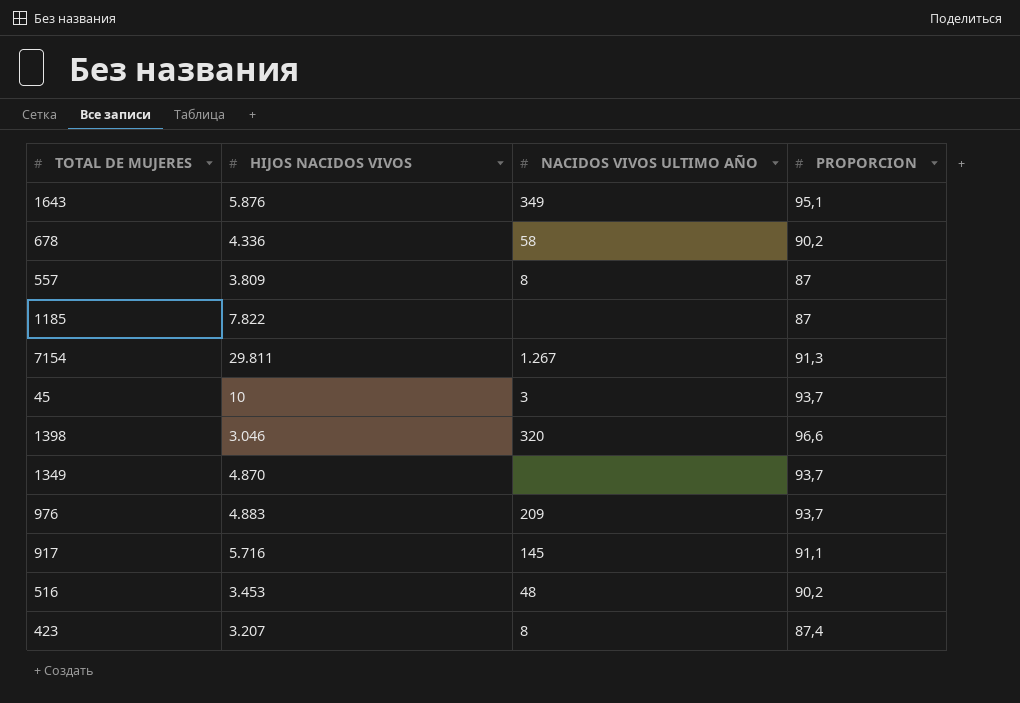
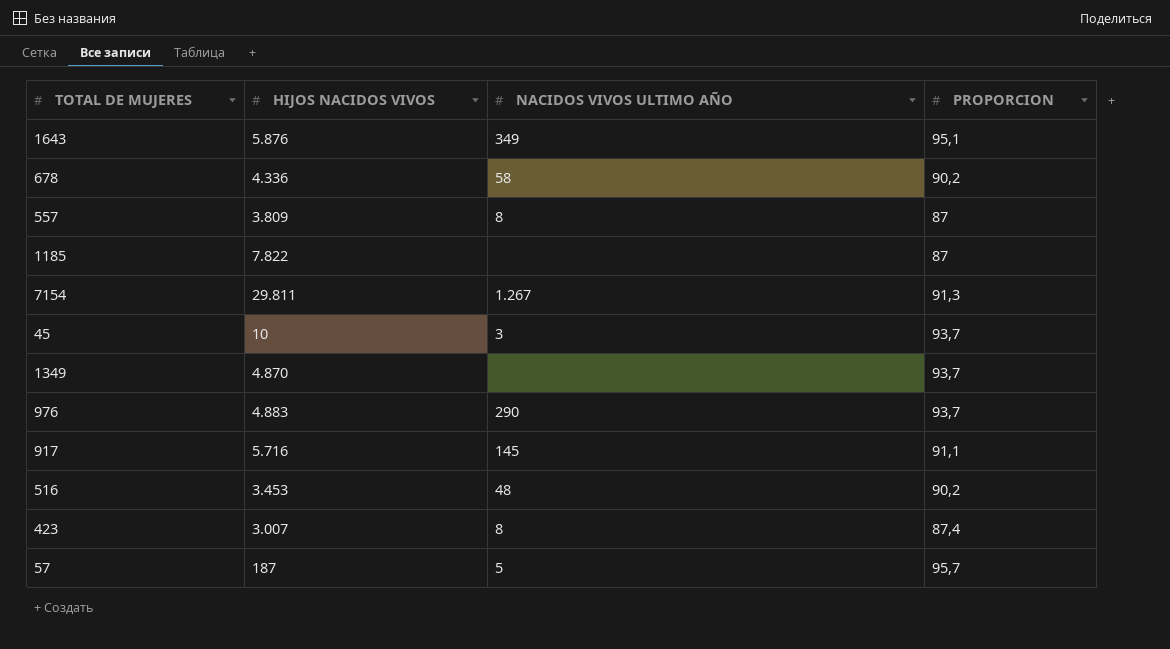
row 1398: 3.046 | 320 | 96,6 -> none
976 | NACIDOS VIVOS ULTIMO AÑO: 209 -> 290
423 | HIJOS NACIDOS VIVOS: 3.207 -> 3.007
row 57: none -> 187 | 5 | 95,7

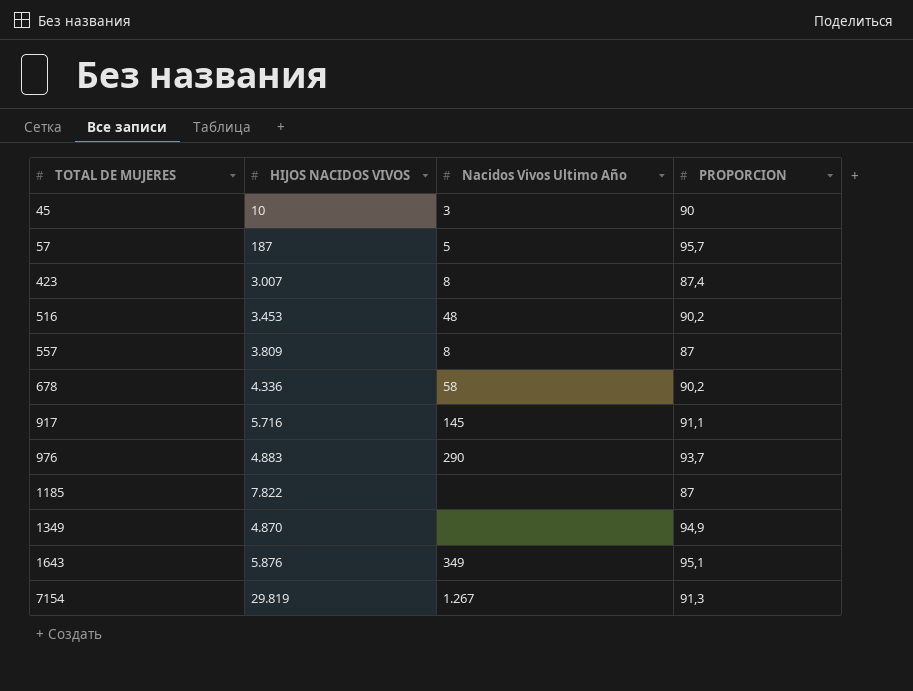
row order: none -> TOTAL DE MUJERES ascending
column name: NACIDOS VIVOS ULTIMO AÑO -> Nacidos Vivos Ultimo Año
45 | PROPORCION: 93,7 -> 90
1349 | PROPORCION: 93,7 -> 94,9
7154 | HIJOS NACIDOS VIVOS: 29.811 -> 29.819

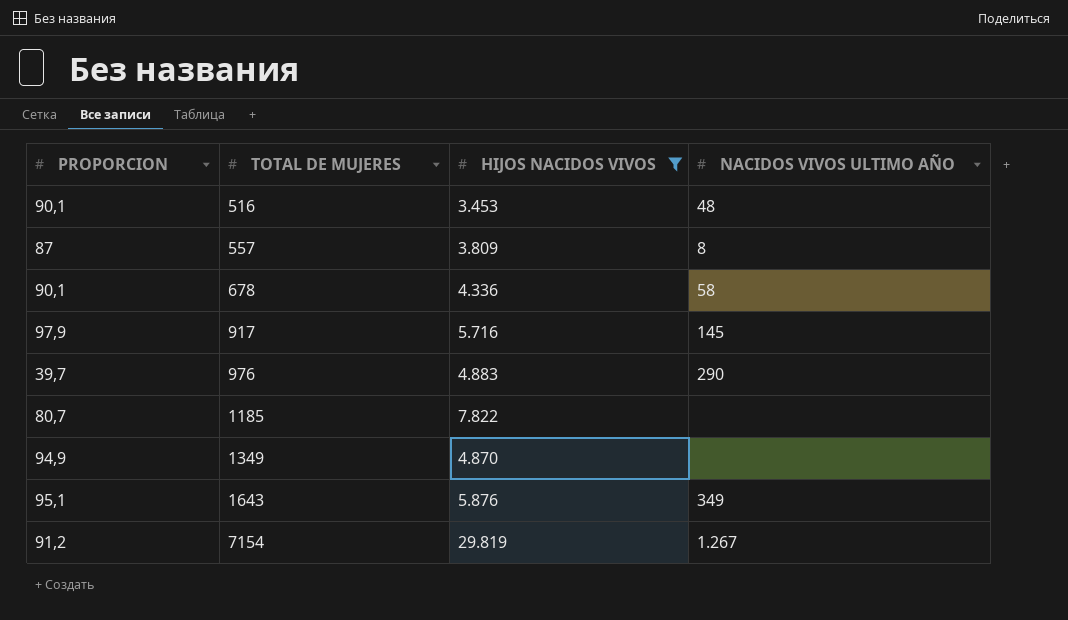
filter: none -> HIJOS NACIDOS VIVOS >= 3.453
column PROPORCION | position: 4 -> 1
column name: Nacidos Vivos Ultimo Año -> NACIDOS VIVOS ULTIMO AÑO
516 | PROPORCION: 90,2 -> 90,1
678 | PROPORCION: 90,2 -> 90,1
917 | PROPORCION: 91,1 -> 97,9
976 | PROPORCION: 93,7 -> 39,7
1185 | PROPORCION: 87 -> 80,7
7154 | PROPORCION: 91,3 -> 91,2

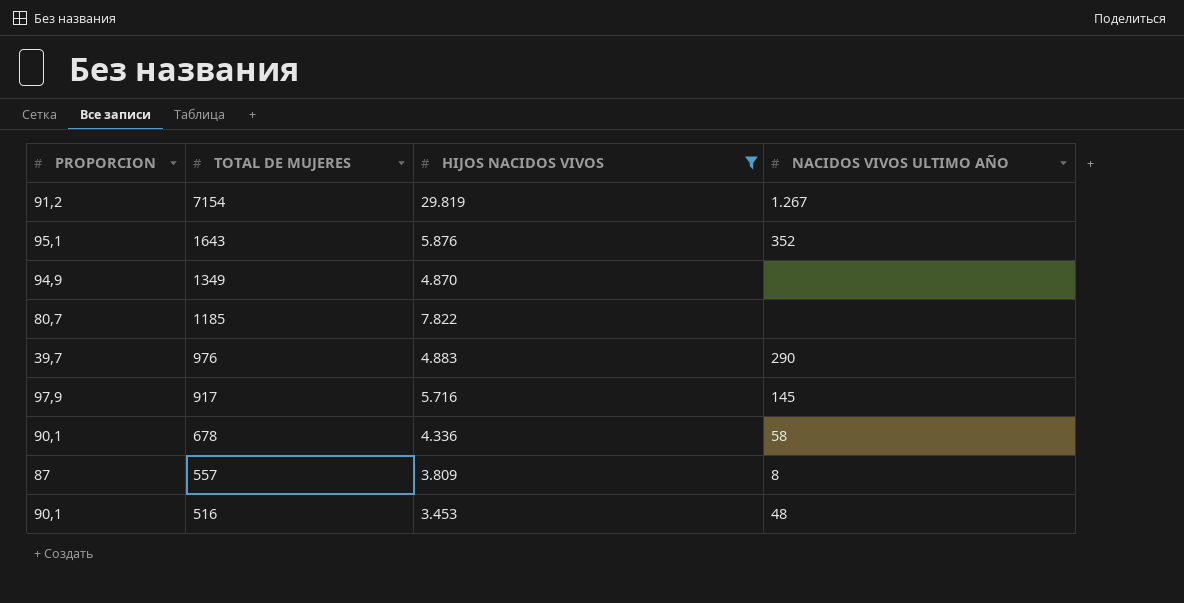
row order: TOTAL DE MUJERES ascending -> TOTAL DE MUJERES descending
1643 | NACIDOS VIVOS ULTIMO AÑO: 349 -> 352

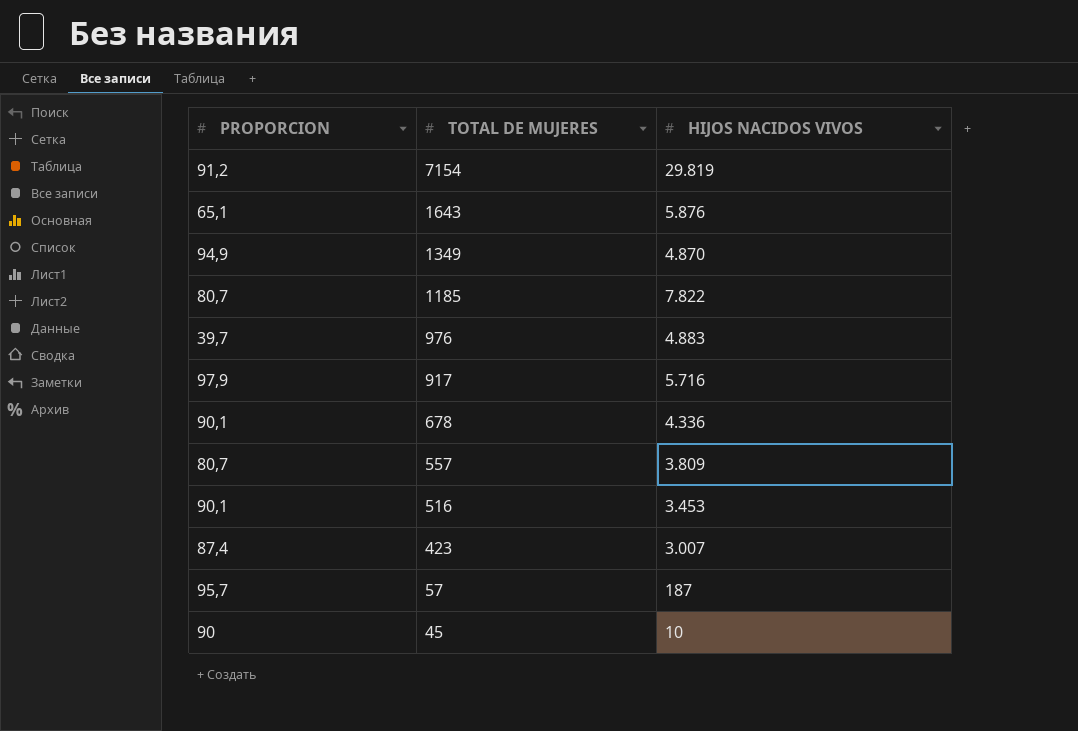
filter: HIJOS NACIDOS VIVOS >= 3.453 -> none
column NACIDOS VIVOS ULTIMO AÑO | position: 4 -> none
1643 | PROPORCION: 95,1 -> 65,1
557 | PROPORCION: 87 -> 80,7

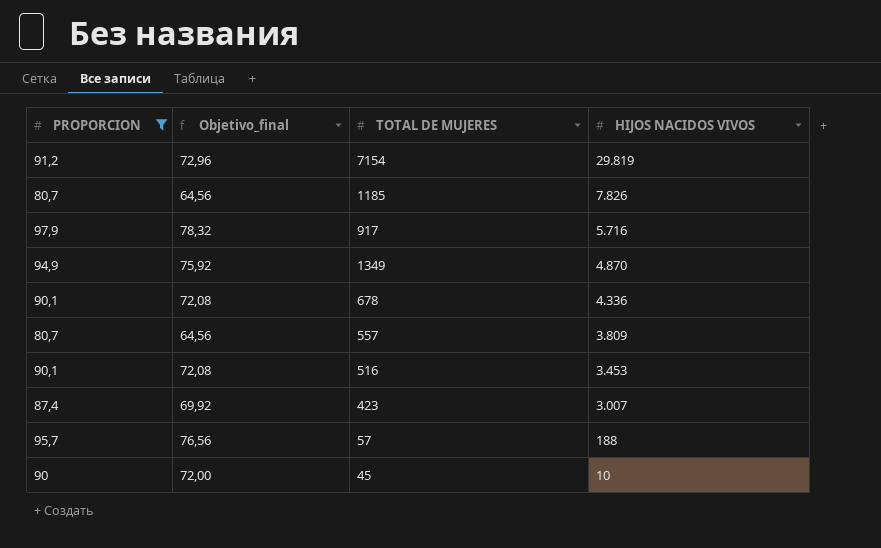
filter: none -> PROPORCION >= 80,7
row order: TOTAL DE MUJERES descending -> HIJOS NACIDOS VIVOS descending
column Objetivo_final | formula: none -> [PROPORCION] * 0,8
1185 | HIJOS NACIDOS VIVOS: 7.822 -> 7.826
57 | HIJOS NACIDOS VIVOS: 187 -> 188

